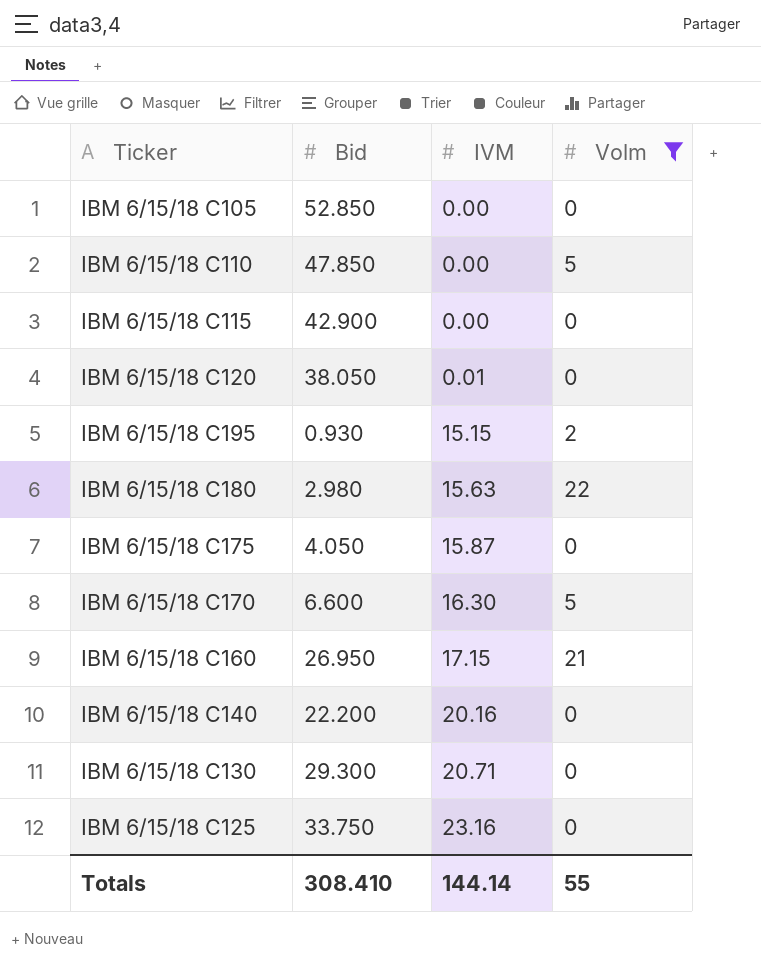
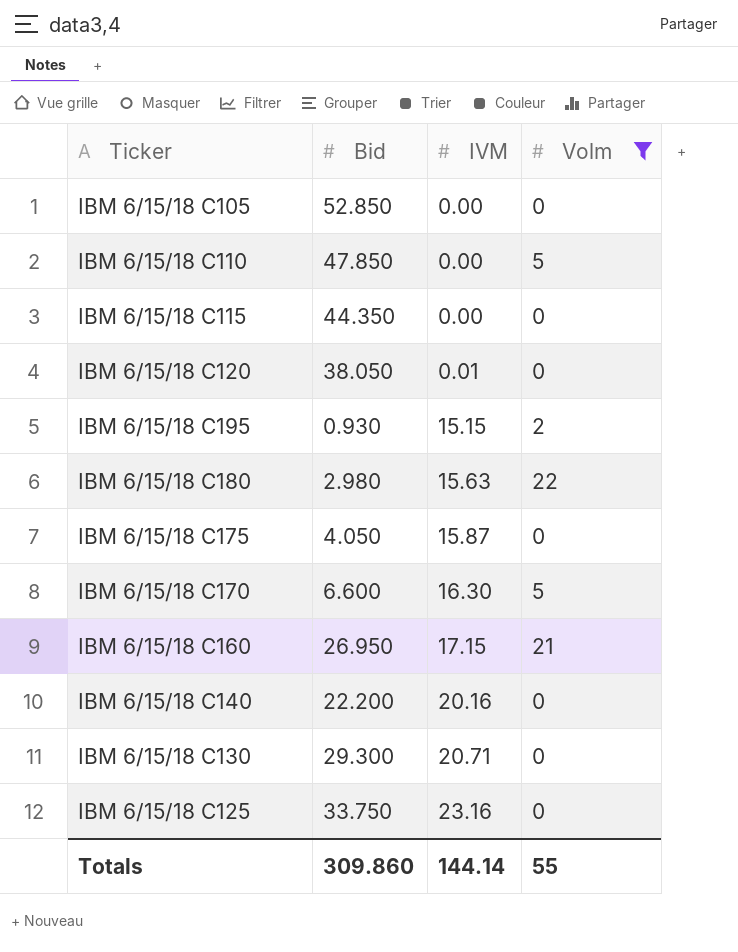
IBM 6/15/18 C115 | Bid: 42.900 -> 44.350
Totals | Bid: 308.410 -> 309.860

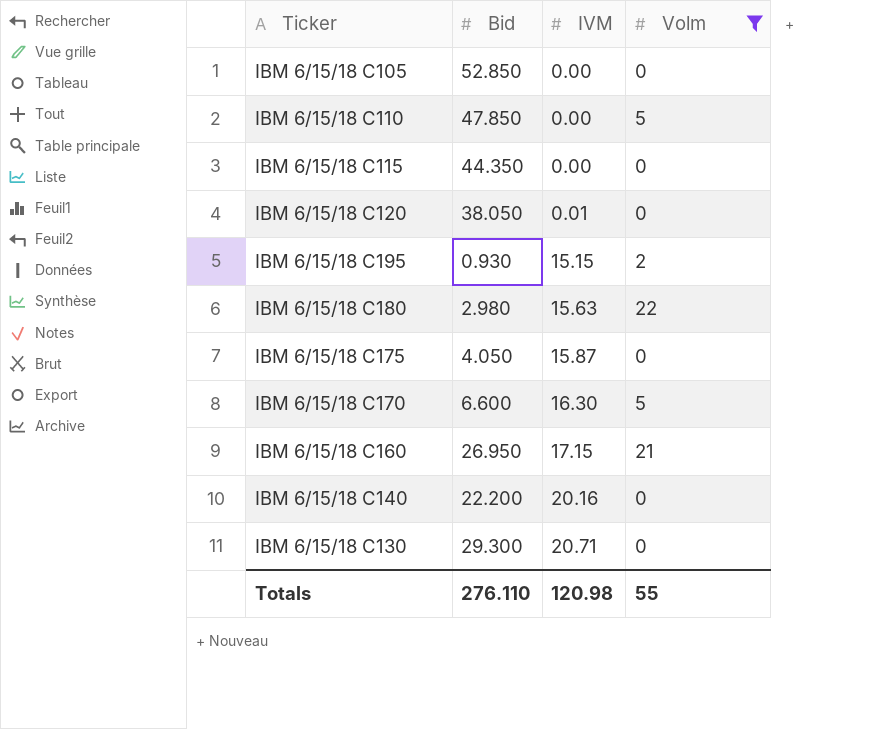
row IBM 6/15/18 C125: 33.750 | 23.16 | 0 -> none
Totals | Bid: 309.860 -> 276.110
Totals | IVM: 144.14 -> 120.98

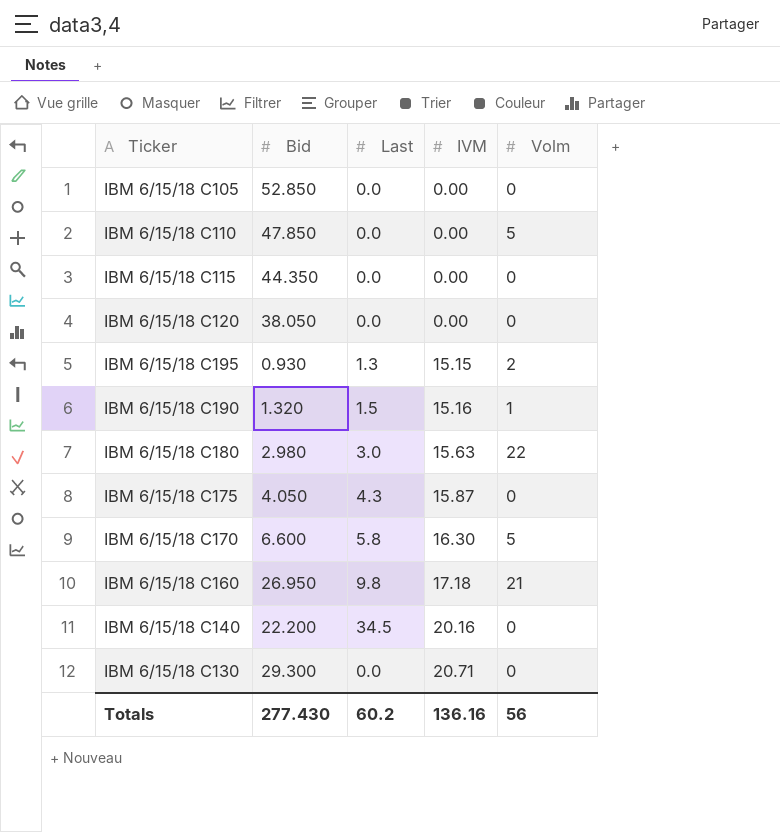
filter: Volm != 1 -> none
column Last | position: none -> 3
IBM 6/15/18 C120 | IVM: 0.01 -> 0.00
IBM 6/15/18 C160 | IVM: 17.15 -> 17.18
Totals | Bid: 276.110 -> 277.430
Totals | IVM: 120.98 -> 136.16
Totals | Volm: 55 -> 56

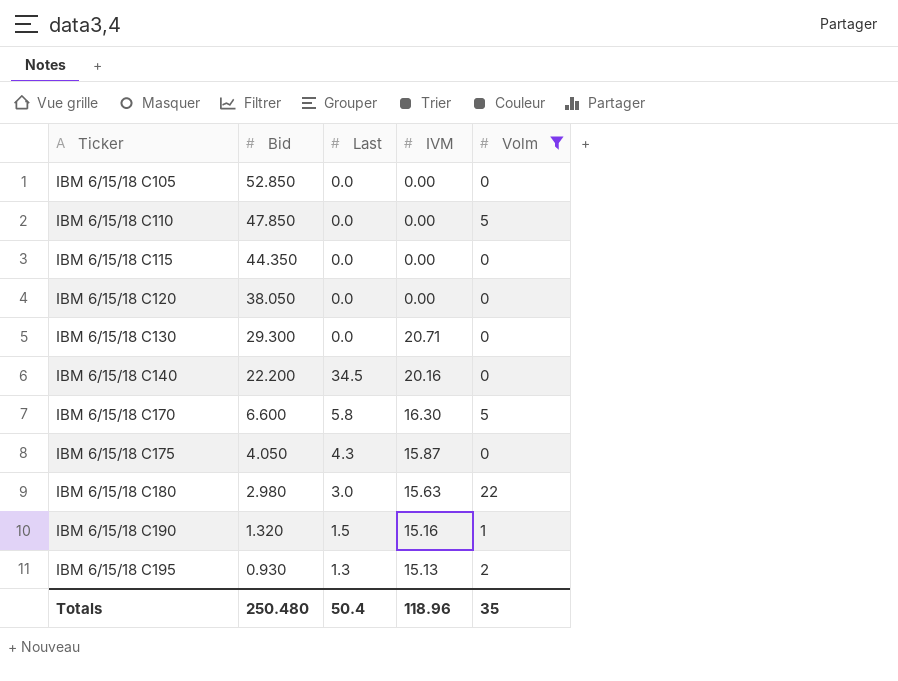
filter: none -> Volm != 21
row order: IVM ascending -> Ticker ascending
IBM 6/15/18 C195 | IVM: 15.15 -> 15.13
Totals | Bid: 277.430 -> 250.480
Totals | Last: 60.2 -> 50.4
Totals | IVM: 136.16 -> 118.96
Totals | Volm: 56 -> 35

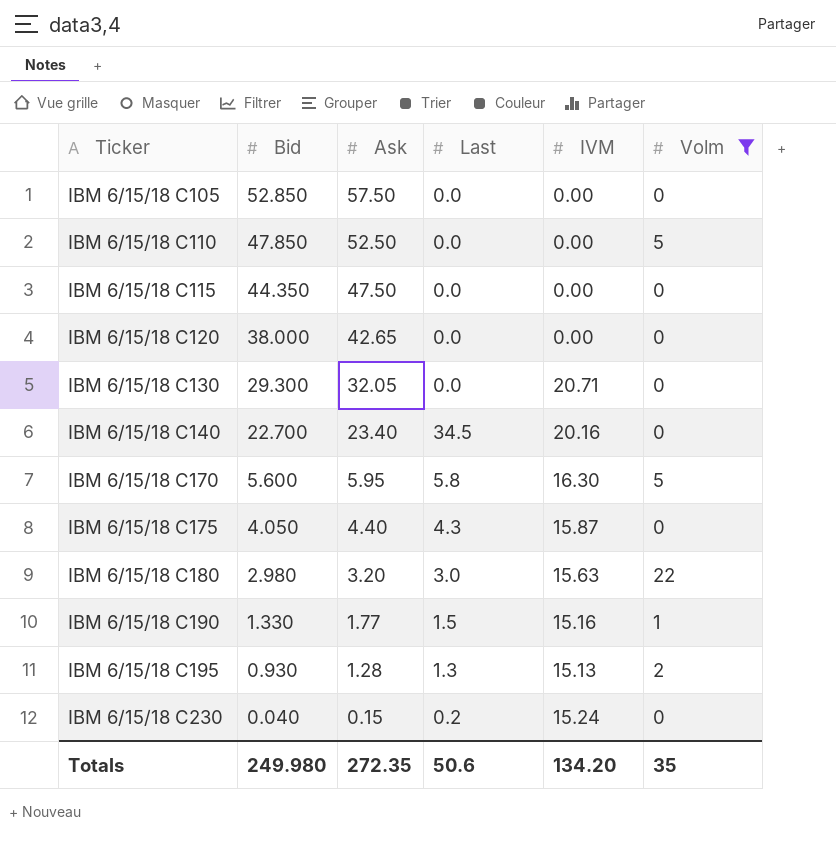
column Ask | position: none -> 3
IBM 6/15/18 C120 | Bid: 38.050 -> 38.000
IBM 6/15/18 C140 | Bid: 22.200 -> 22.700
IBM 6/15/18 C170 | Bid: 6.600 -> 5.600
IBM 6/15/18 C190 | Bid: 1.320 -> 1.330
row IBM 6/15/18 C230: none -> 0.040 | 0.15 | 0.2 | 15.24 | 0
Totals | Bid: 250.480 -> 249.980
Totals | Last: 50.4 -> 50.6
Totals | IVM: 118.96 -> 134.20

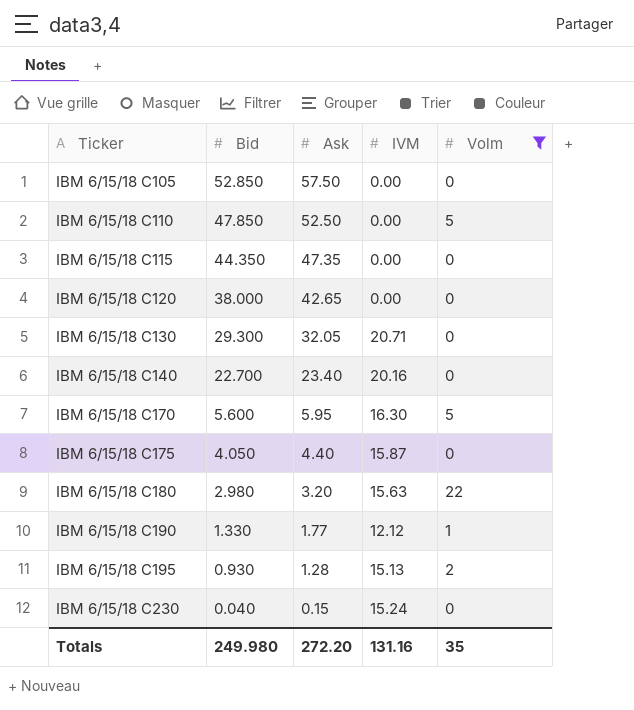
column Last | position: 4 -> none
IBM 6/15/18 C115 | Ask: 47.50 -> 47.35
IBM 6/15/18 C190 | IVM: 15.16 -> 12.12
Totals | Ask: 272.35 -> 272.20
Totals | IVM: 134.20 -> 131.16

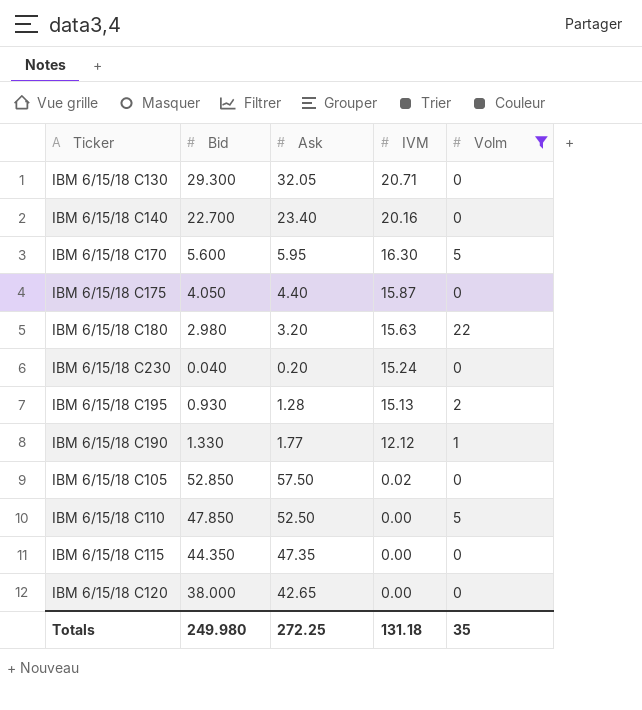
row order: Ticker ascending -> IVM descending
IBM 6/15/18 C230 | Ask: 0.15 -> 0.20
IBM 6/15/18 C105 | IVM: 0.00 -> 0.02
Totals | Ask: 272.20 -> 272.25
Totals | IVM: 131.16 -> 131.18

